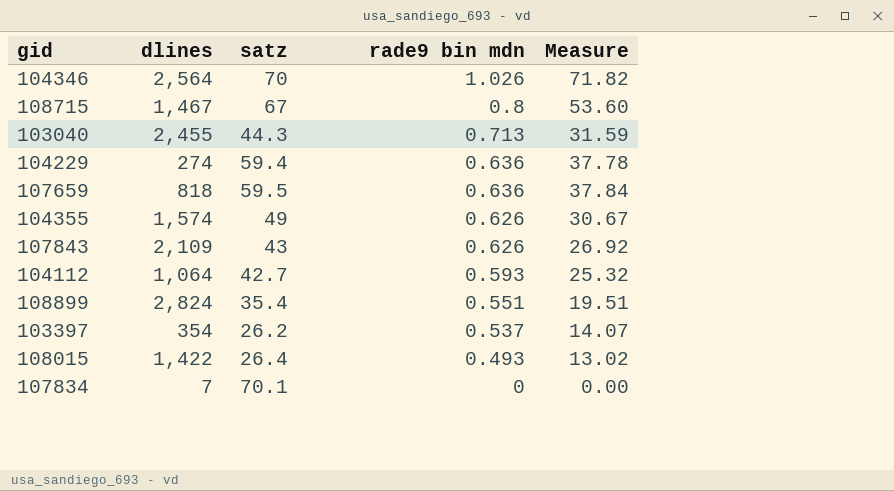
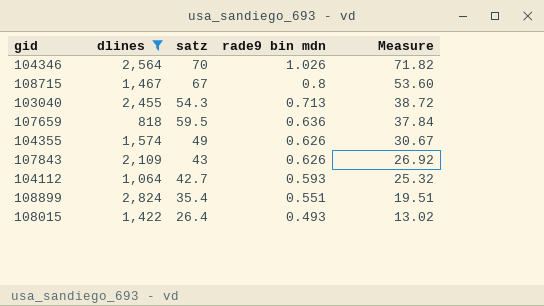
filter: none -> dlines >= 818
103040 | satz: 44.3 -> 54.3
103040 | Measure: 31.59 -> 38.72

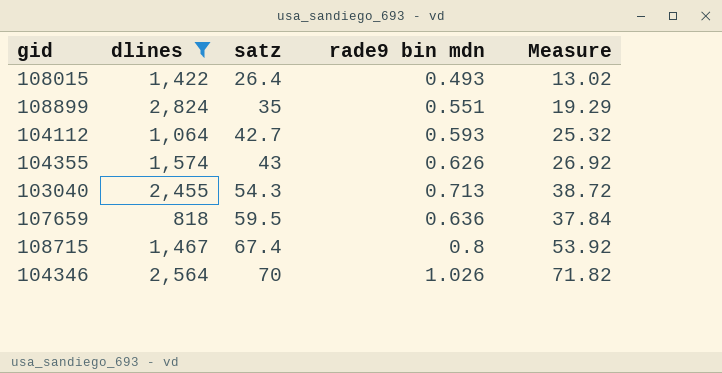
row order: rade9 bin mdn descending -> satz ascending
row 107843: 2,109 | 43 | 0.626 | 26.92 -> none
108899 | satz: 35.4 -> 35
108899 | Measure: 19.51 -> 19.29
104355 | satz: 49 -> 43
104355 | Measure: 30.67 -> 26.92
108715 | satz: 67 -> 67.4
108715 | Measure: 53.60 -> 53.92

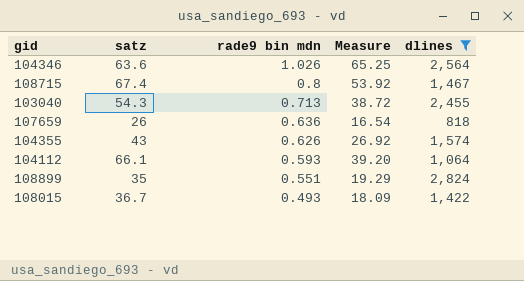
row order: satz ascending -> rade9 bin mdn descending
column dlines | position: 2 -> 5
104346 | satz: 70 -> 63.6
104346 | Measure: 71.82 -> 65.25
107659 | satz: 59.5 -> 26
107659 | Measure: 37.84 -> 16.54
104112 | satz: 42.7 -> 66.1
104112 | Measure: 25.32 -> 39.20
108015 | satz: 26.4 -> 36.7
108015 | Measure: 13.02 -> 18.09

